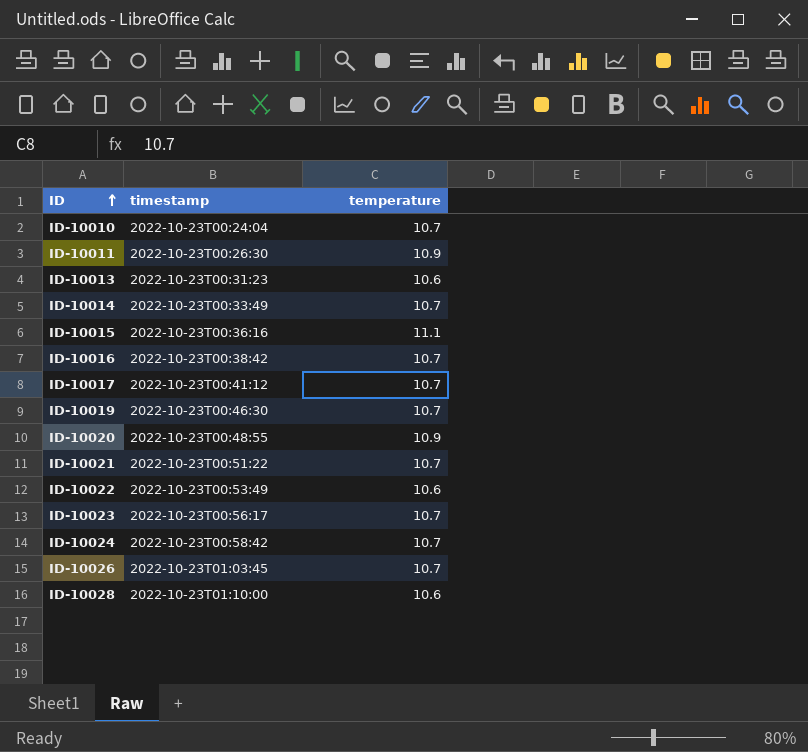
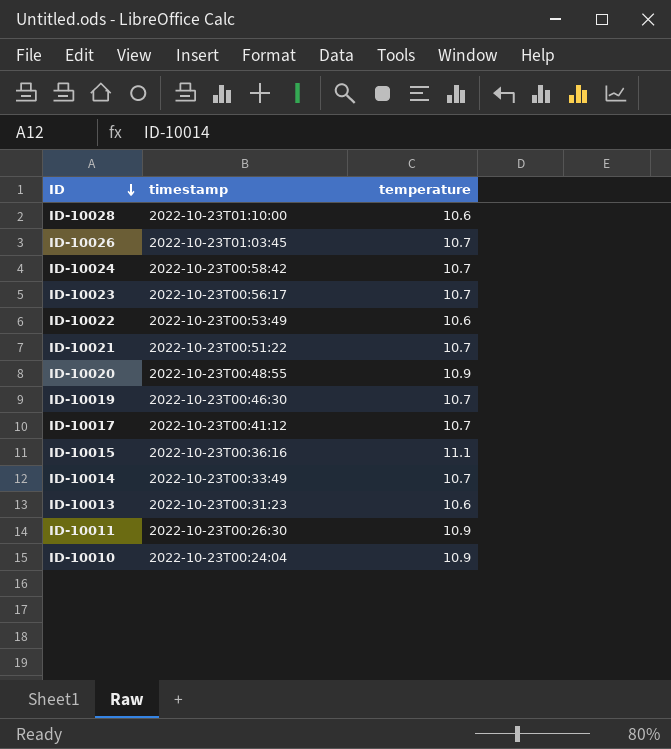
row order: ID ascending -> ID descending
row ID-10016: 2022-10-23T00:38:42 | 10.7 -> none
ID-10010 | temperature: 10.7 -> 10.9

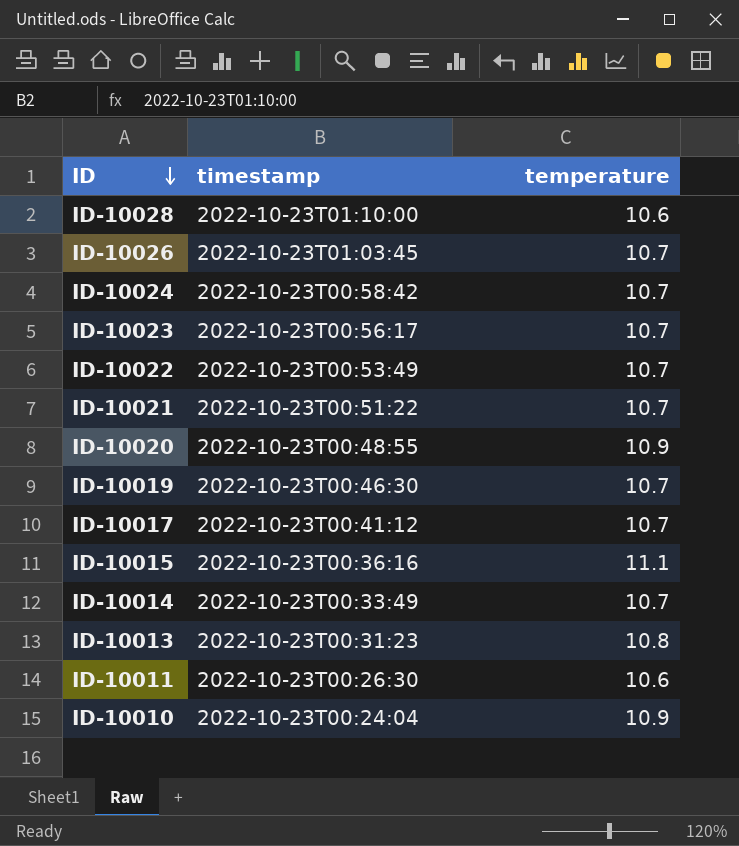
ID-10022 | temperature: 10.6 -> 10.7
ID-10013 | temperature: 10.6 -> 10.8
ID-10011 | temperature: 10.9 -> 10.6

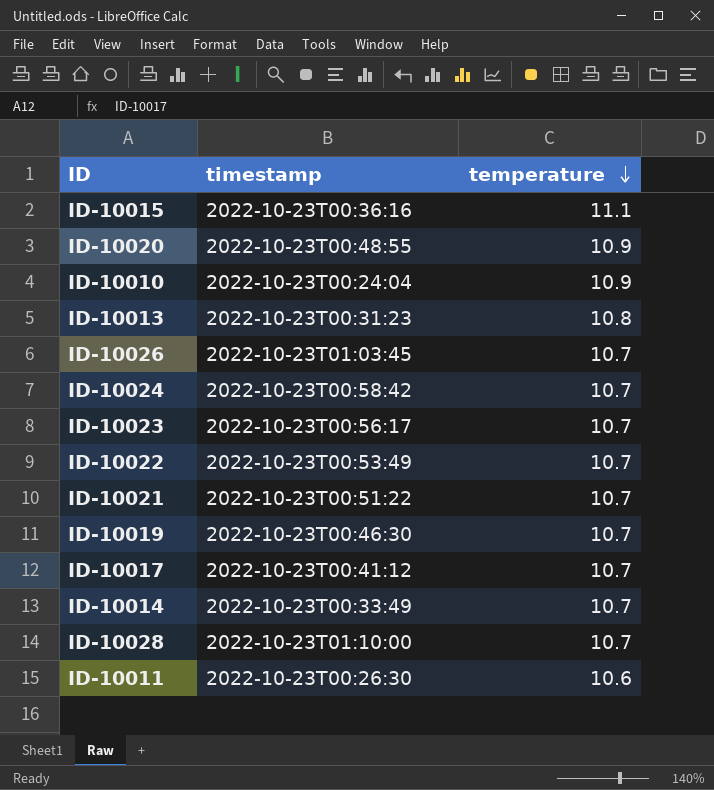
row order: ID descending -> temperature descending
ID-10028 | temperature: 10.6 -> 10.7

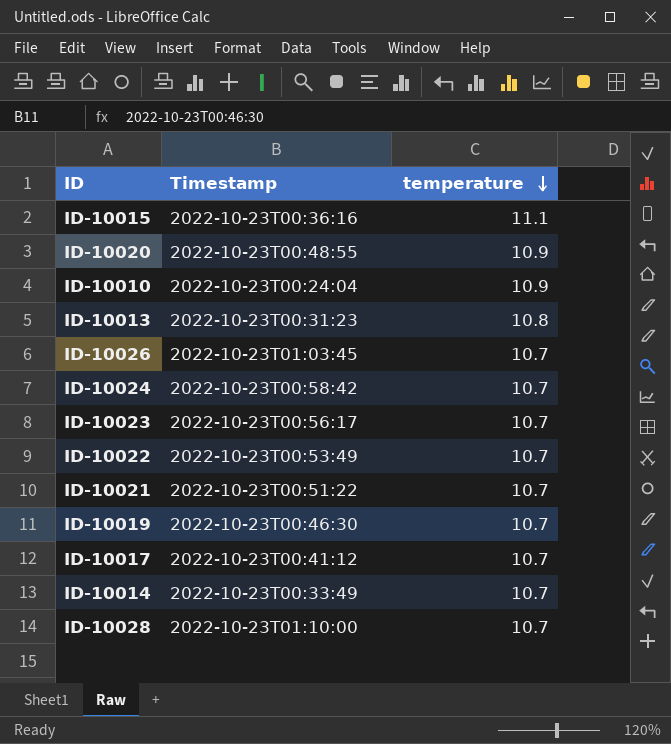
column name: timestamp -> Timestamp
row ID-10011: 2022-10-23T00:26:30 | 10.6 -> none

